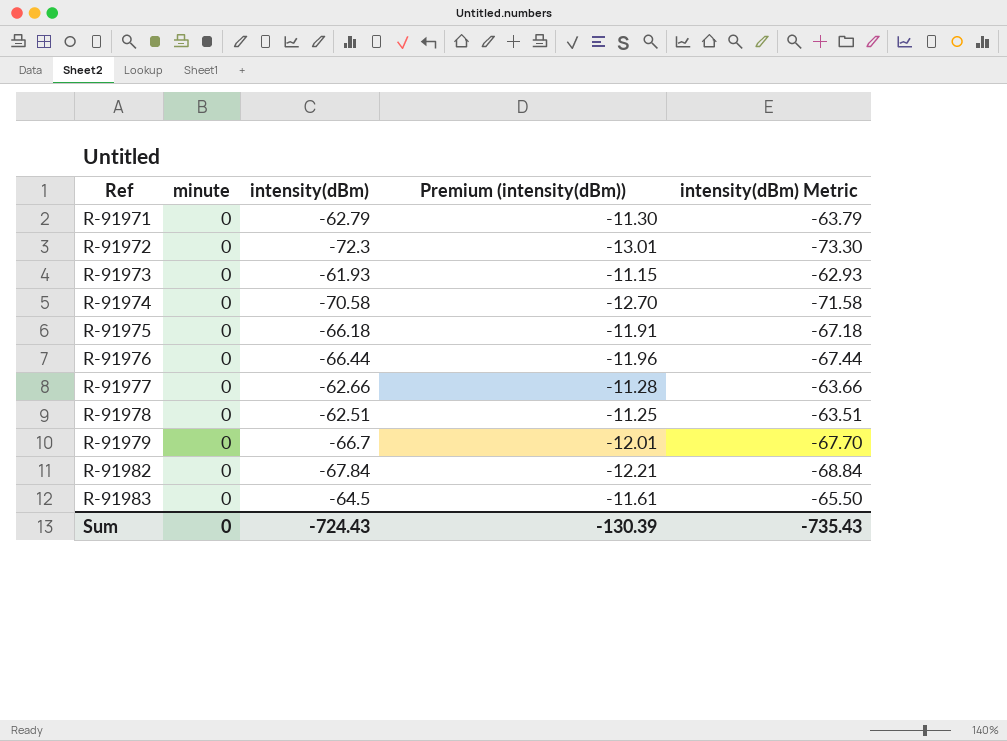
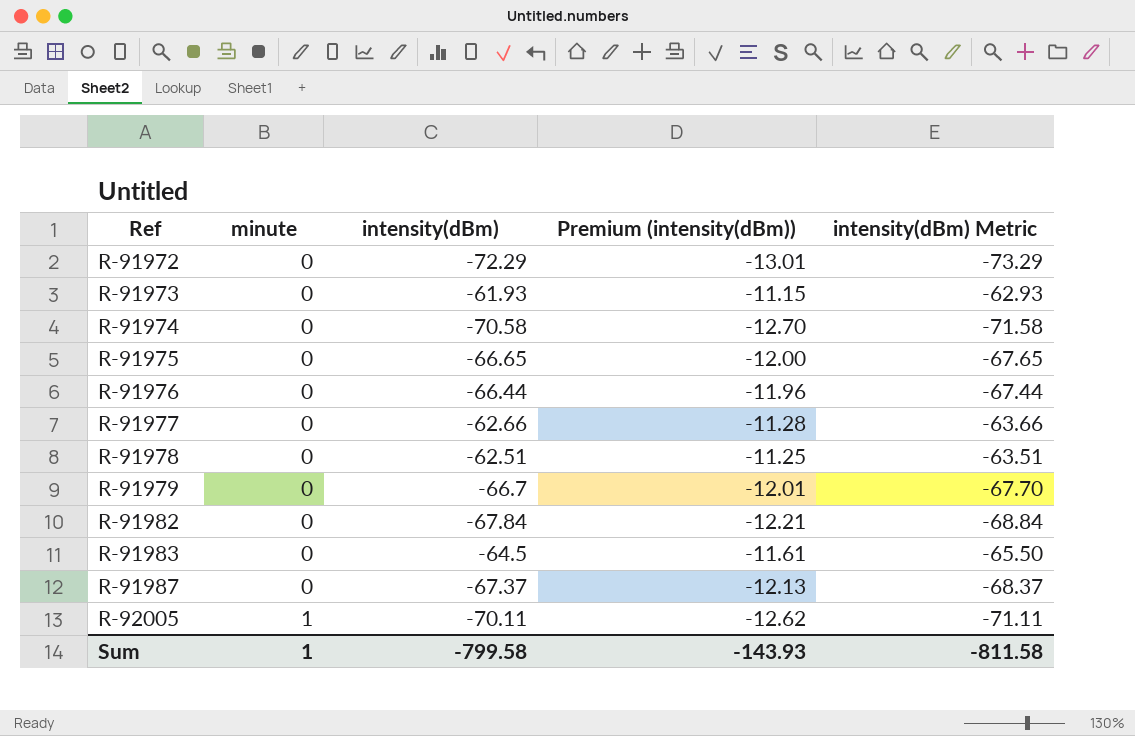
row R-91971: 0 | -62.79 | -11.30 | -63.79 -> none
R-91972 | intensity(dBm): -72.3 -> -72.29
R-91972 | intensity(dBm) Metric: -73.30 -> -73.29
R-91975 | intensity(dBm): -66.18 -> -66.65
R-91975 | Premium (intensity(dBm)): -11.91 -> -12.00
R-91975 | intensity(dBm) Metric: -67.18 -> -67.65
row R-91987: none -> 0 | -67.37 | -12.13 | -68.37
row R-92005: none -> 1 | -70.11 | -12.62 | -71.11
Sum | minute: 0 -> 1
Sum | intensity(dBm): -724.43 -> -799.58
Sum | Premium (intensity(dBm)): -130.39 -> -143.93
Sum | intensity(dBm) Metric: -735.43 -> -811.58

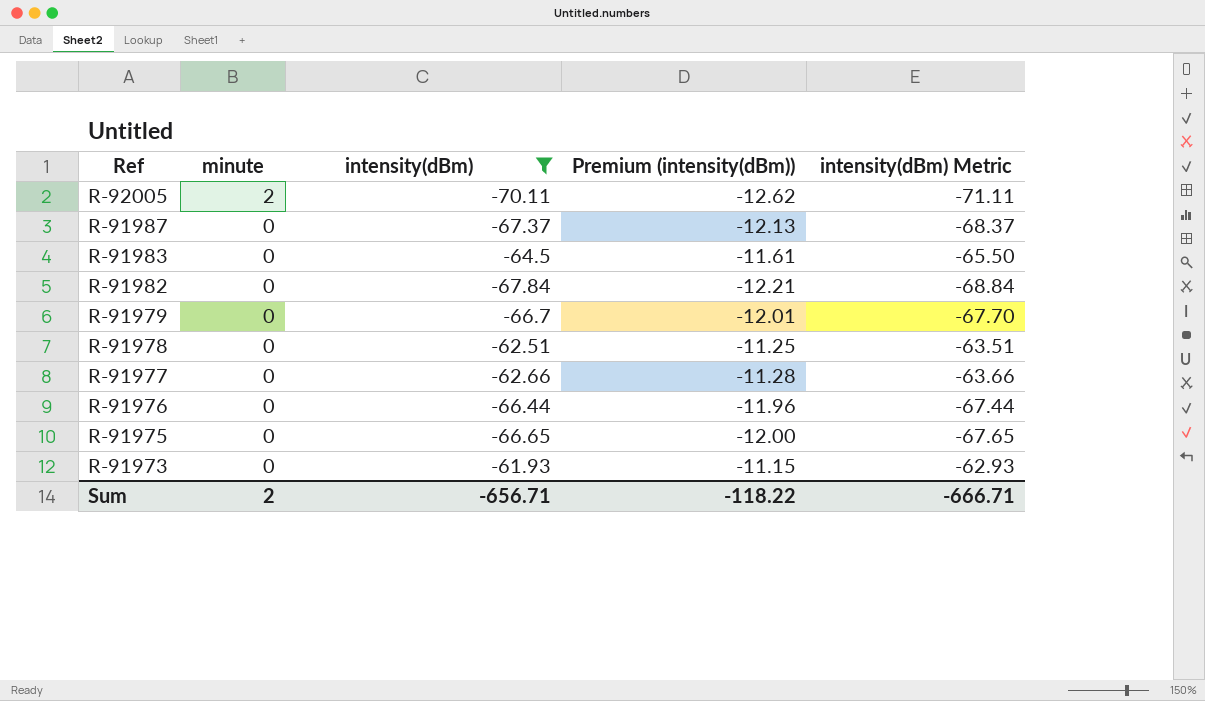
filter: none -> intensity(dBm) >= -70.11
row order: Ref ascending -> Ref descending
R-92005 | minute: 1 -> 2
Sum | minute: 1 -> 2
Sum | intensity(dBm): -799.58 -> -656.71
Sum | Premium (intensity(dBm)): -143.93 -> -118.22
Sum | intensity(dBm) Metric: -811.58 -> -666.71

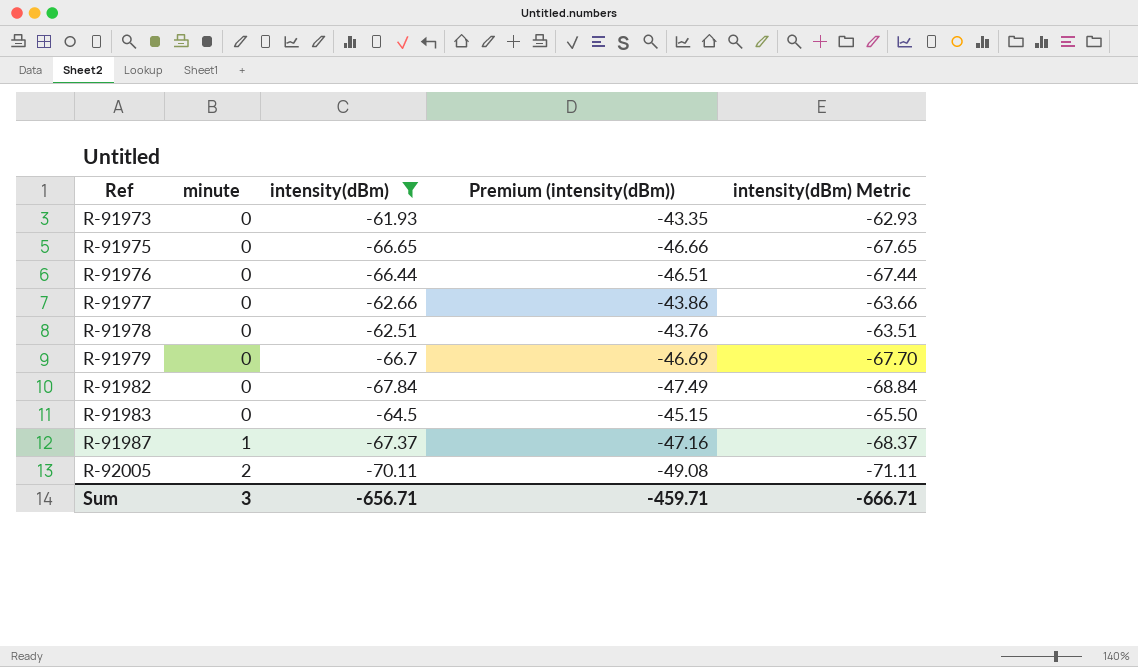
row order: Ref descending -> Ref ascending
column Premium (intensity(dBm)) | formula: [intensity(dBm)] * 0.18 -> [intensity(dBm)] * 0.7
R-91987 | minute: 0 -> 1
Sum | minute: 2 -> 3
Sum | Premium (intensity(dBm)): -118.22 -> -459.71

